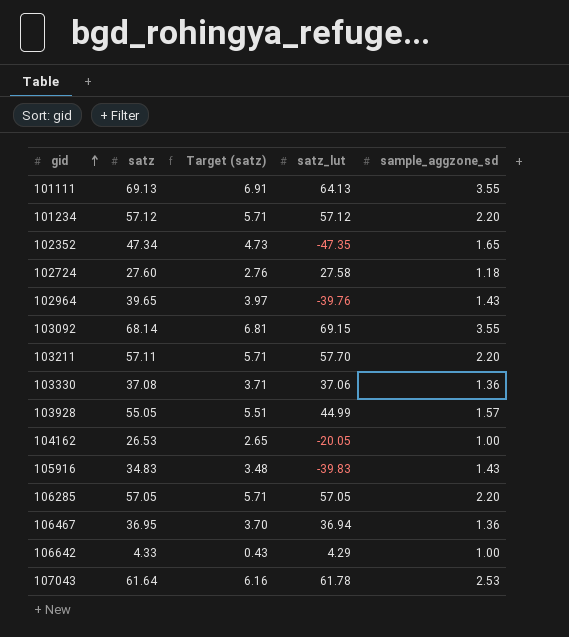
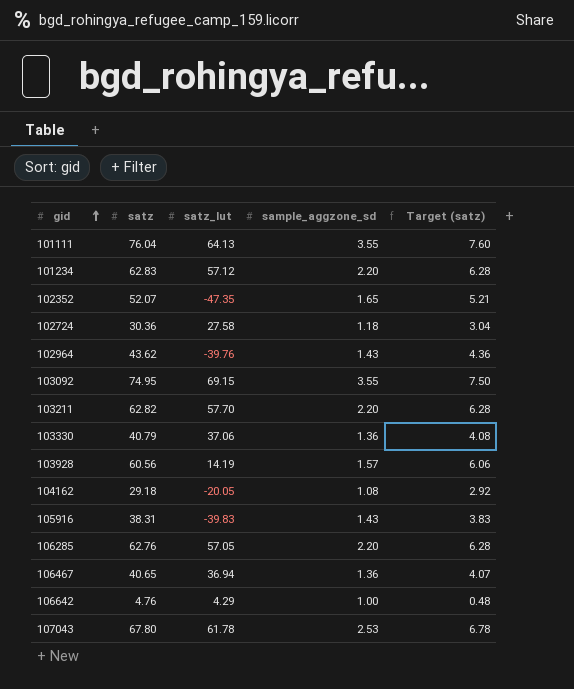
column Target (satz) | position: 3 -> 5
101111 | satz: 69.13 -> 76.04
101111 | Target (satz): 6.91 -> 7.60
101234 | satz: 57.12 -> 62.83
101234 | Target (satz): 5.71 -> 6.28
102352 | satz: 47.34 -> 52.07
102352 | Target (satz): 4.73 -> 5.21
102724 | satz: 27.60 -> 30.36
102724 | Target (satz): 2.76 -> 3.04
102964 | satz: 39.65 -> 43.62
102964 | Target (satz): 3.97 -> 4.36
103092 | satz: 68.14 -> 74.95
103092 | Target (satz): 6.81 -> 7.50
103211 | satz: 57.11 -> 62.82
103211 | Target (satz): 5.71 -> 6.28
103330 | satz: 37.08 -> 40.79
103330 | Target (satz): 3.71 -> 4.08
103928 | satz: 55.05 -> 60.56
103928 | satz_lut: 44.99 -> 14.19
103928 | Target (satz): 5.51 -> 6.06
104162 | satz: 26.53 -> 29.18
104162 | sample_aggzone_sd: 1.00 -> 1.08
104162 | Target (satz): 2.65 -> 2.92
105916 | satz: 34.83 -> 38.31
105916 | Target (satz): 3.48 -> 3.83
106285 | satz: 57.05 -> 62.76
106285 | Target (satz): 5.71 -> 6.28
106467 | satz: 36.95 -> 40.65
106467 | Target (satz): 3.70 -> 4.07
106642 | satz: 4.33 -> 4.76
106642 | Target (satz): 0.43 -> 0.48
107043 | satz: 61.64 -> 67.80
107043 | Target (satz): 6.16 -> 6.78

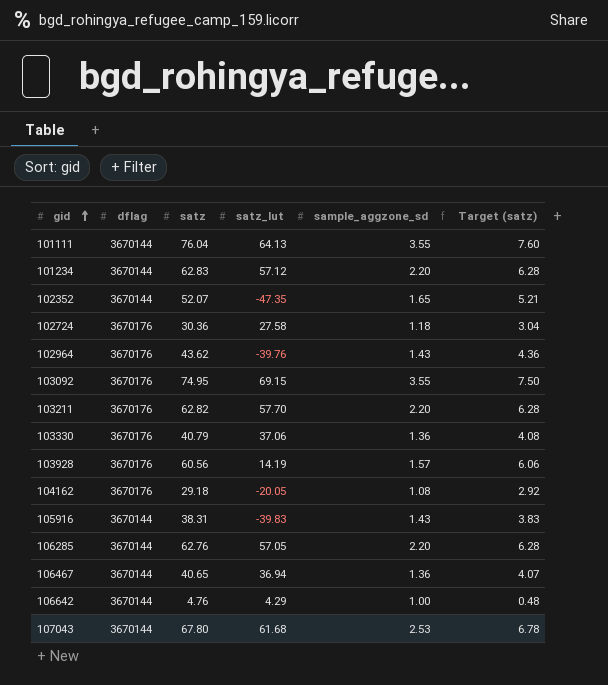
column dflag | position: none -> 2
107043 | satz_lut: 61.78 -> 61.68

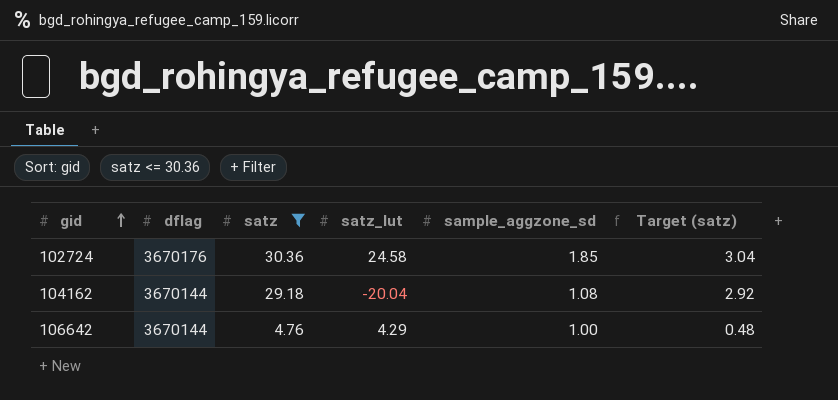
filter: none -> satz <= 30.36
102724 | satz_lut: 27.58 -> 24.58
102724 | sample_aggzone_sd: 1.18 -> 1.85
104162 | dflag: 3670176 -> 3670144
104162 | satz_lut: -20.05 -> -20.04

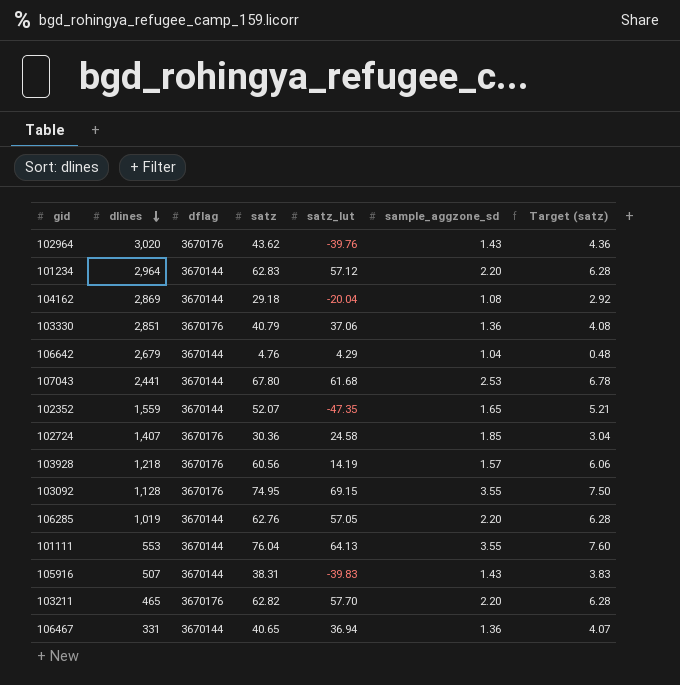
filter: satz <= 30.36 -> none
row order: gid ascending -> dlines descending
column dlines | position: none -> 2
106642 | sample_aggzone_sd: 1.00 -> 1.04

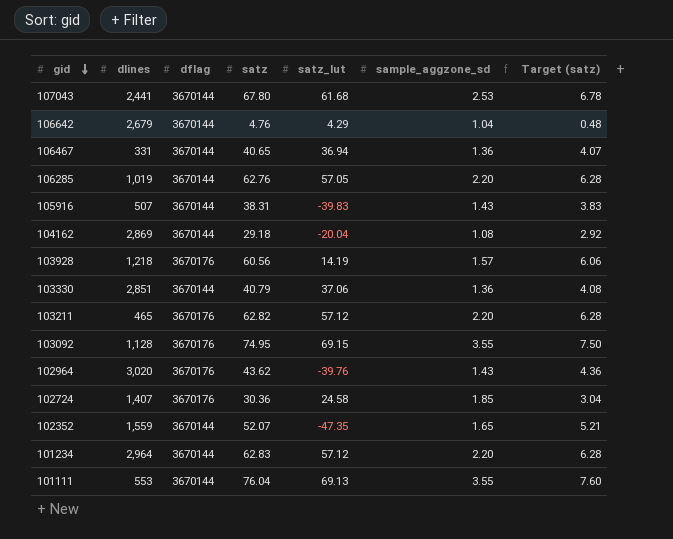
row order: dlines descending -> gid descending
103330 | dflag: 3670176 -> 3670144
103211 | satz_lut: 57.70 -> 57.12
101111 | satz_lut: 64.13 -> 69.13

